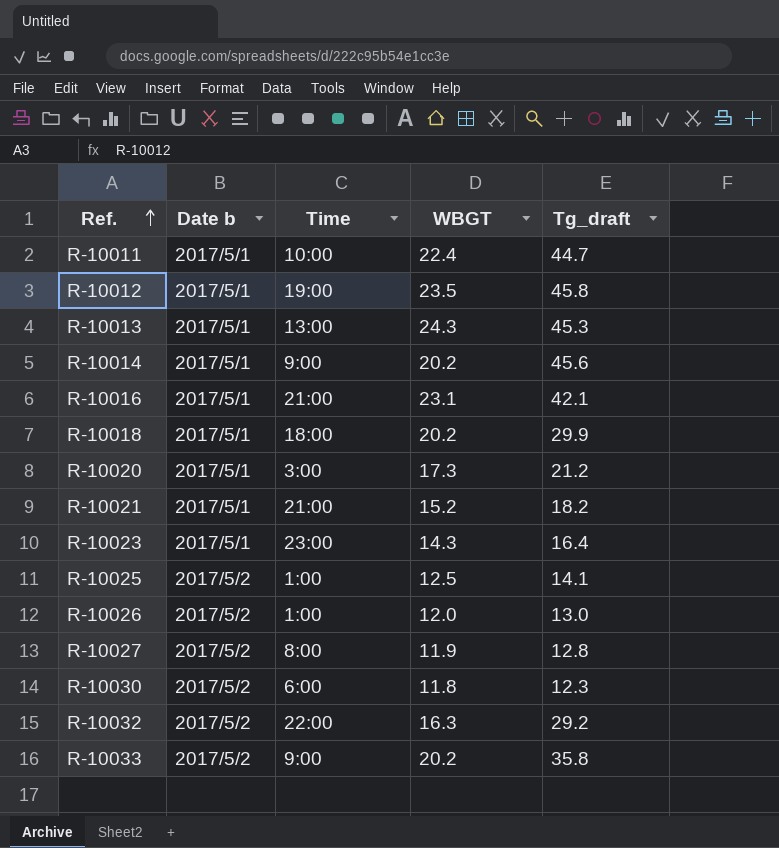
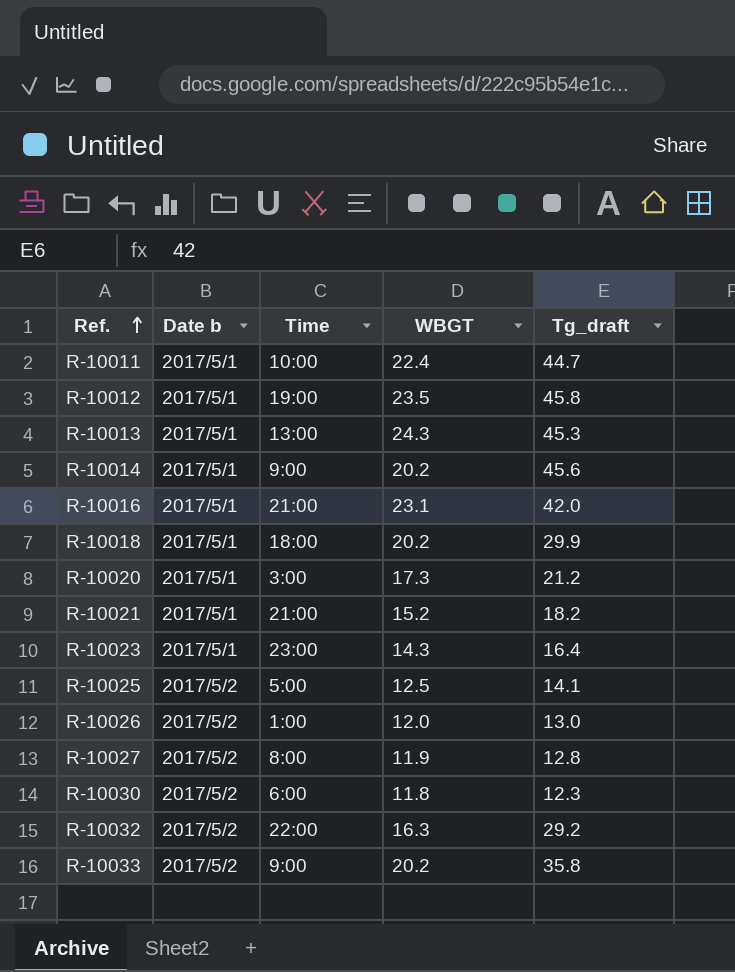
R-10016 | Tg_draft: 42.1 -> 42.0
R-10025 | Time: 1:00 -> 5:00

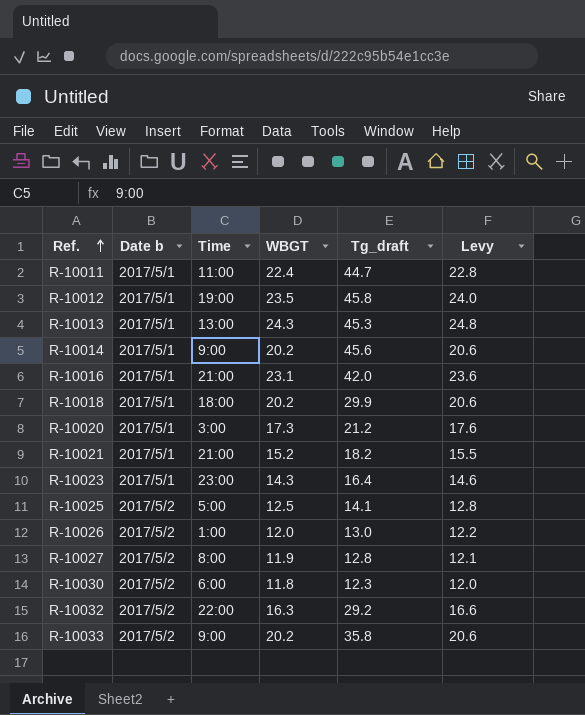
column Levy | formula: none -> [WBGT] * 1.02
R-10011 | Time: 10:00 -> 11:00

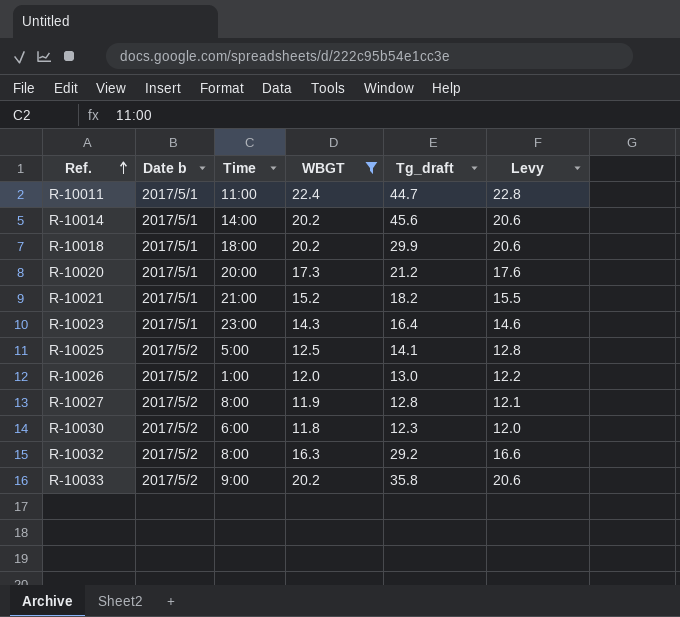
filter: none -> WBGT <= 22.4
R-10014 | Time: 9:00 -> 14:00
R-10020 | Time: 3:00 -> 20:00
R-10032 | Time: 22:00 -> 8:00

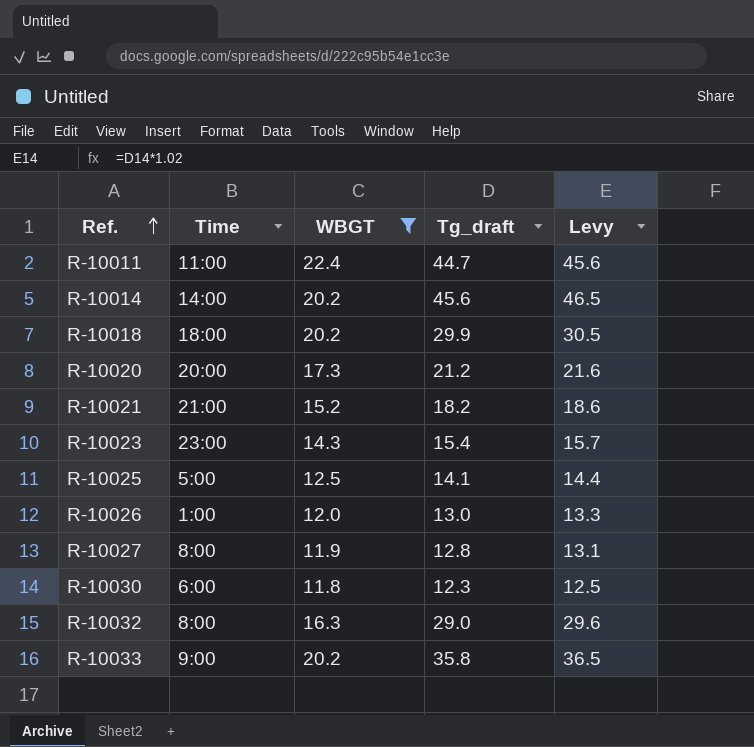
column Date b | position: 2 -> none
column Levy | formula: [WBGT] * 1.02 -> [Tg_draft] * 1.02
R-10023 | Tg_draft: 16.4 -> 15.4
R-10032 | Tg_draft: 29.2 -> 29.0

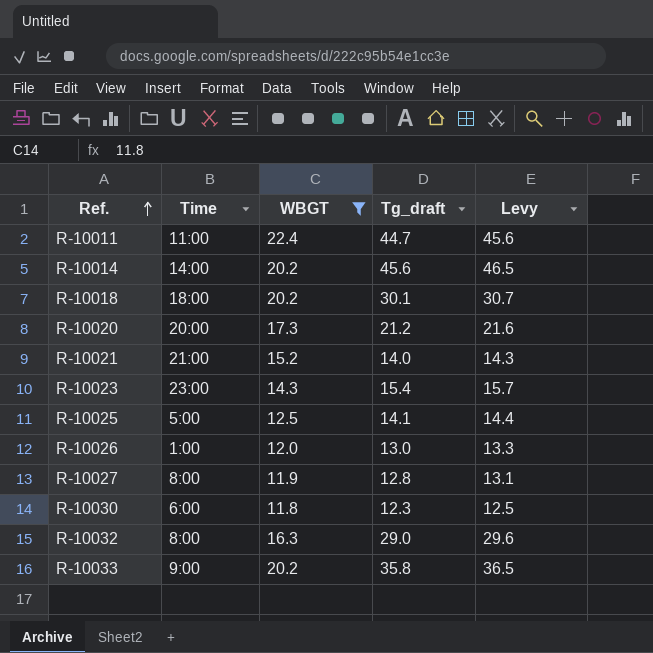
R-10018 | Tg_draft: 29.9 -> 30.1
R-10018 | Levy: 30.5 -> 30.7
R-10021 | Tg_draft: 18.2 -> 14.0
R-10021 | Levy: 18.6 -> 14.3

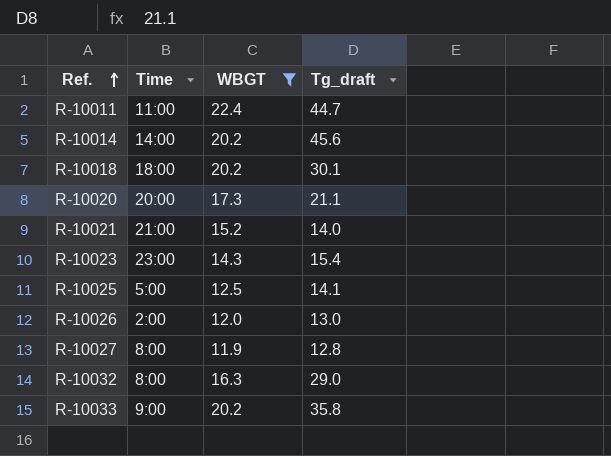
column Levy | formula: [Tg_draft] * 1.02 -> none
row R-10030: 6:00 | 11.8 | 12.3 | 12.5 -> none
R-10020 | Tg_draft: 21.2 -> 21.1
R-10026 | Time: 1:00 -> 2:00

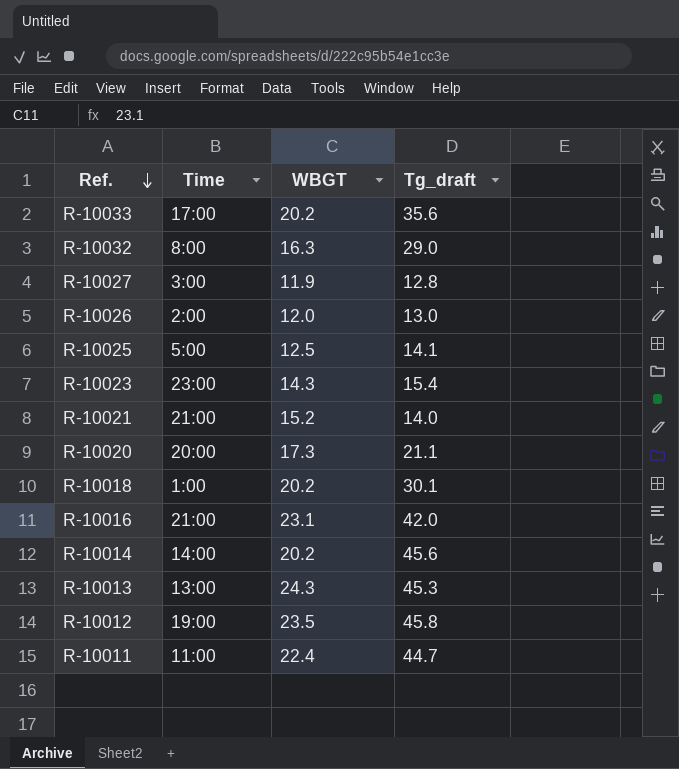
filter: WBGT <= 22.4 -> none
row order: Ref. ascending -> Ref. descending
R-10033 | Time: 9:00 -> 17:00
R-10033 | Tg_draft: 35.8 -> 35.6
R-10027 | Time: 8:00 -> 3:00
R-10018 | Time: 18:00 -> 1:00

